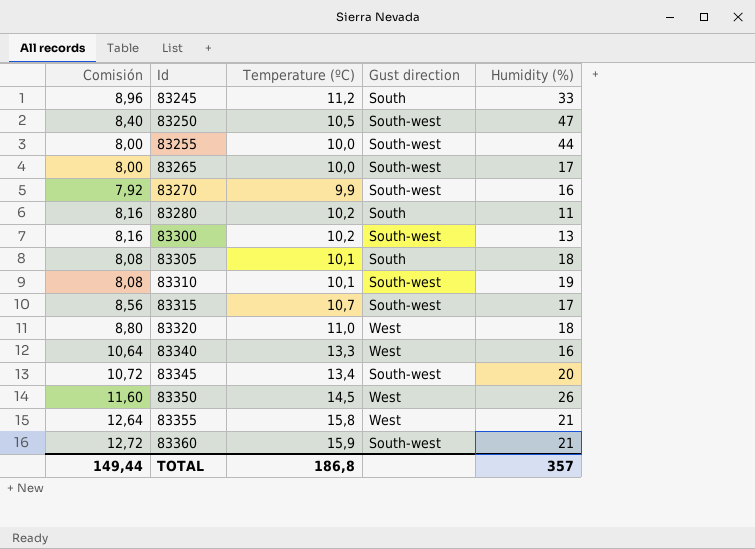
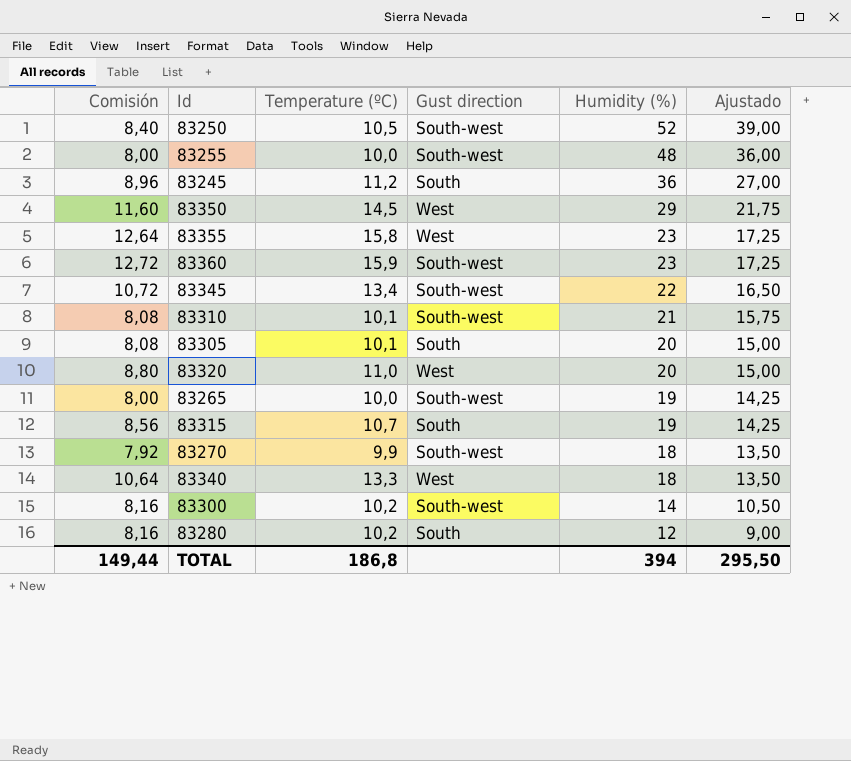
row order: Id ascending -> Humidity (%) descending
column Ajustado | formula: none -> [Humidity (%)] * 0,75
83250 | Humidity (%): 47 -> 52
83255 | Humidity (%): 44 -> 48
83245 | Humidity (%): 33 -> 36
83350 | Humidity (%): 26 -> 29
83355 | Humidity (%): 21 -> 23
83360 | Humidity (%): 21 -> 23
83345 | Humidity (%): 20 -> 22
83310 | Humidity (%): 19 -> 21
83305 | Humidity (%): 18 -> 20
83320 | Humidity (%): 18 -> 20
83265 | Humidity (%): 17 -> 19
83315 | Gust direction: South-west -> South
83315 | Humidity (%): 17 -> 19
83270 | Humidity (%): 16 -> 18
83340 | Humidity (%): 16 -> 18
83300 | Humidity (%): 13 -> 14
83280 | Humidity (%): 11 -> 12
TOTAL | Humidity (%): 357 -> 394

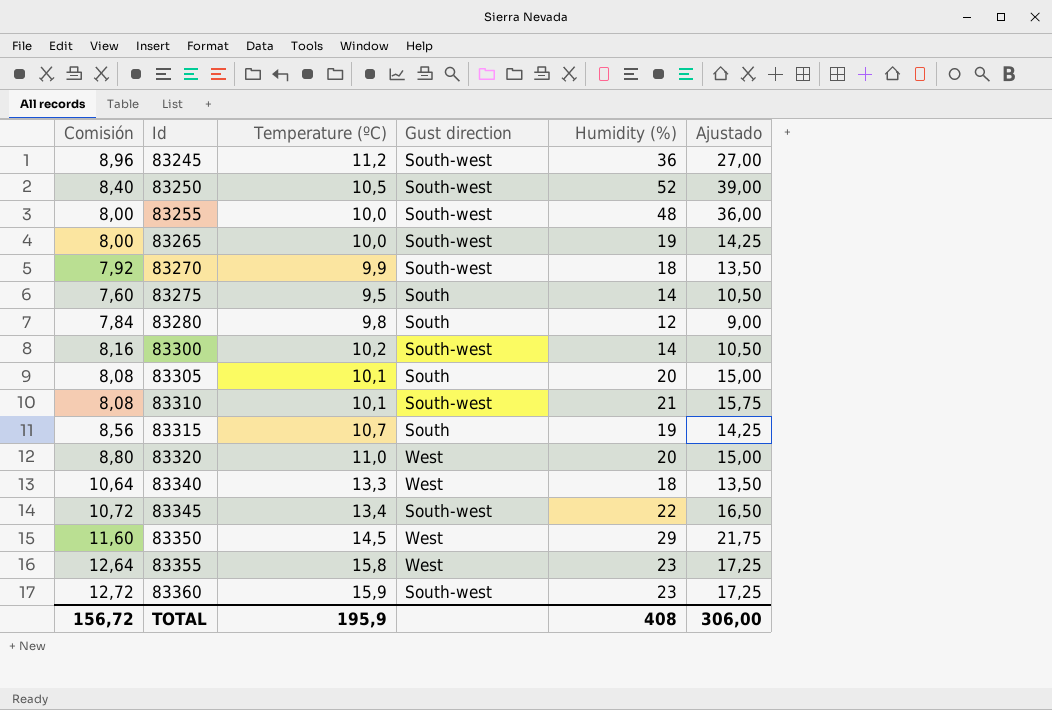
row order: Humidity (%) descending -> Id ascending
83245 | Gust direction: South -> South-west
row 83275: none -> 7,60 | 9,5 | South | 14 | 10,50
83280 | Comisión: 8,16 -> 7,84
83280 | Temperature (ºC): 10,2 -> 9,8
TOTAL | Comisión: 149,44 -> 156,72
TOTAL | Temperature (ºC): 186,8 -> 195,9
TOTAL | Humidity (%): 394 -> 408
TOTAL | Ajustado: 295,50 -> 306,00

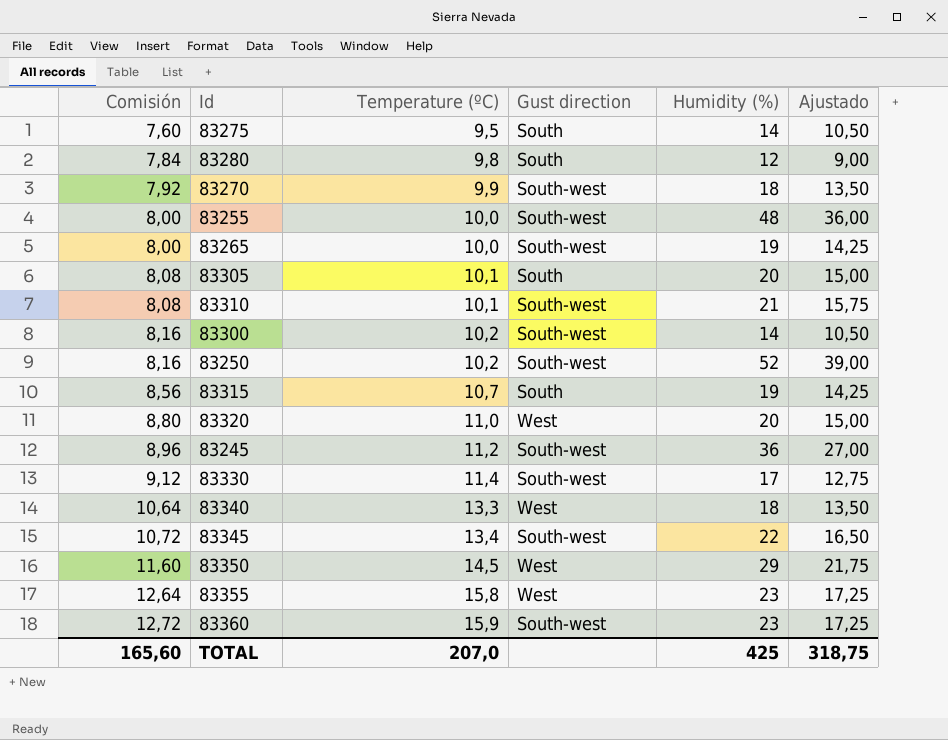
row order: Id ascending -> Comisión ascending
83250 | Comisión: 8,40 -> 8,16
83250 | Temperature (ºC): 10,5 -> 10,2
row 83330: none -> 9,12 | 11,4 | South-west | 17 | 12,75
TOTAL | Comisión: 156,72 -> 165,60
TOTAL | Temperature (ºC): 195,9 -> 207,0
TOTAL | Humidity (%): 408 -> 425
TOTAL | Ajustado: 306,00 -> 318,75

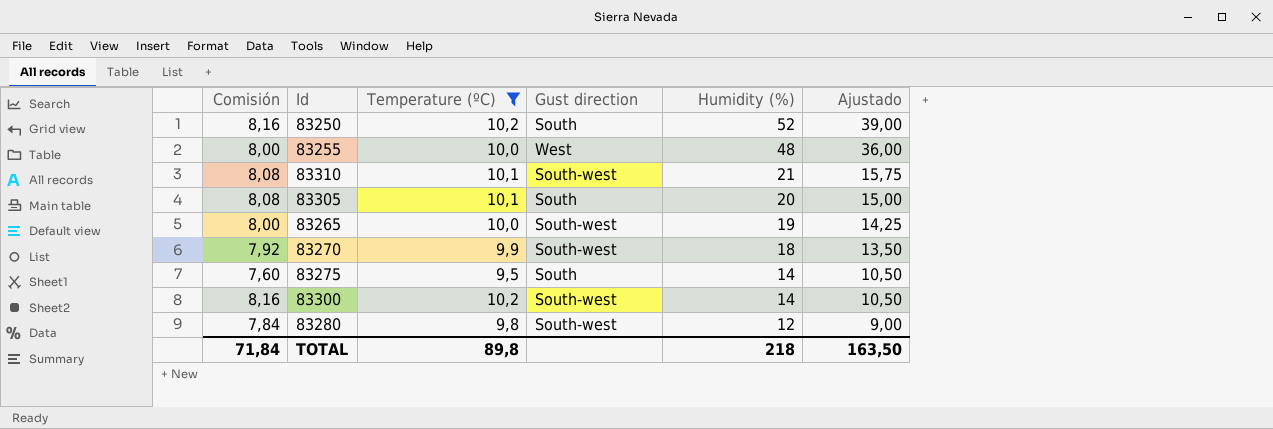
filter: none -> Temperature (ºC) <= 10,2
row order: Comisión ascending -> Humidity (%) descending
83250 | Gust direction: South-west -> South
83255 | Gust direction: South-west -> West
83280 | Gust direction: South -> South-west
TOTAL | Comisión: 165,60 -> 71,84
TOTAL | Temperature (ºC): 207,0 -> 89,8
TOTAL | Humidity (%): 425 -> 218
TOTAL | Ajustado: 318,75 -> 163,50

